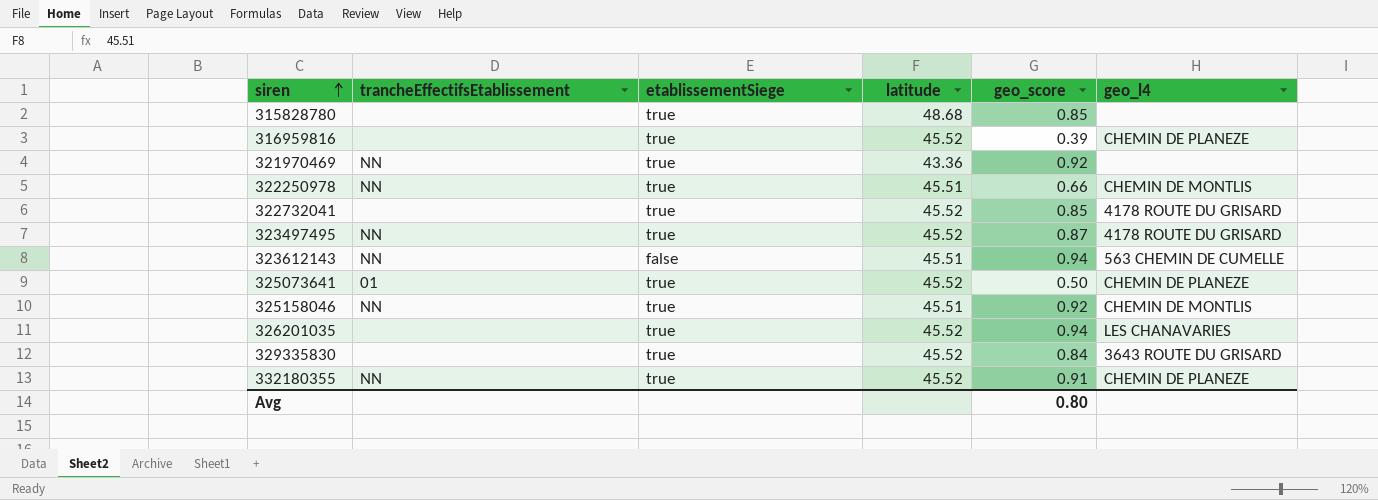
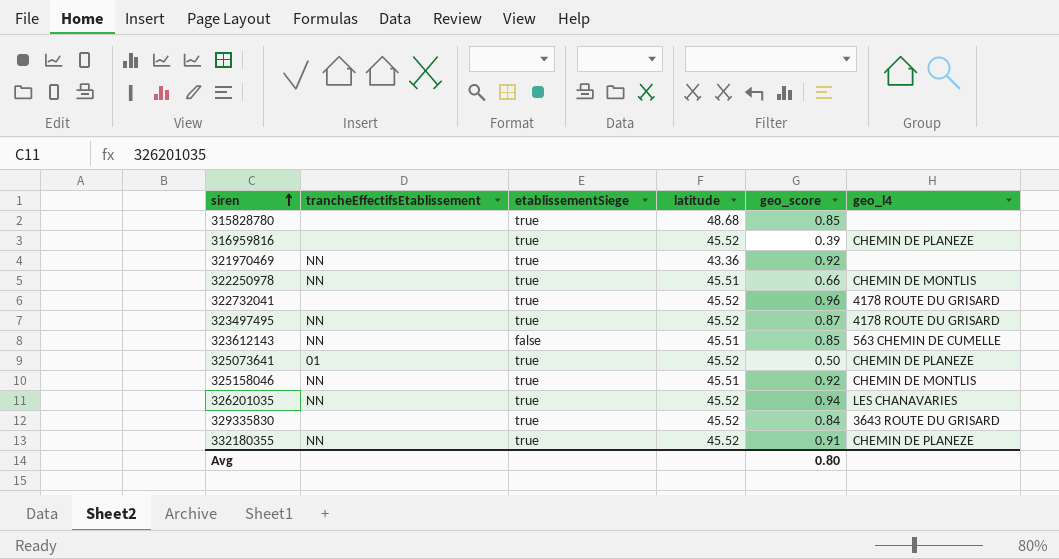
322732041 | geo_score: 0.85 -> 0.96
323612143 | geo_score: 0.94 -> 0.85
326201035 | trancheEffectifsEtablissement: none -> NN

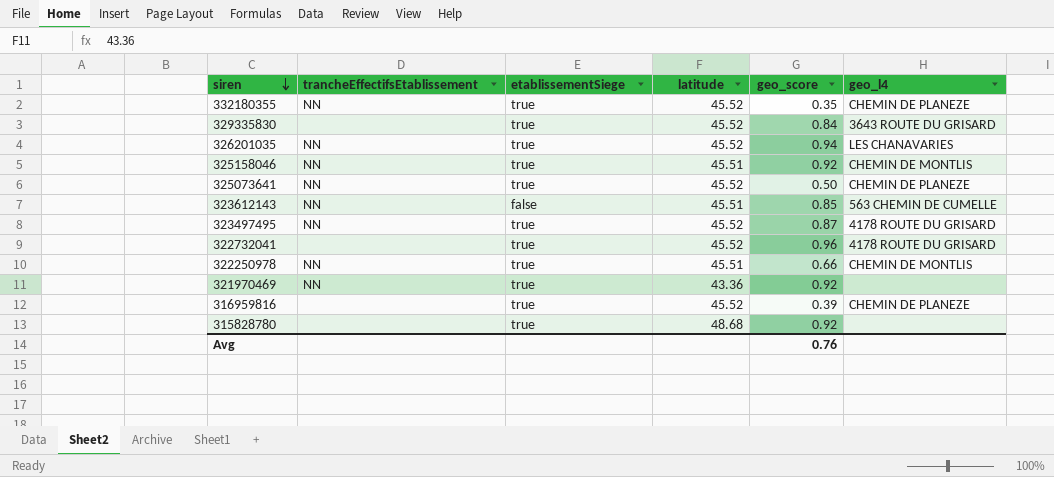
row order: siren ascending -> siren descending
332180355 | geo_score: 0.91 -> 0.35
325073641 | trancheEffectifsEtablissement: 01 -> NN
315828780 | geo_score: 0.85 -> 0.92
Avg | geo_score: 0.80 -> 0.76

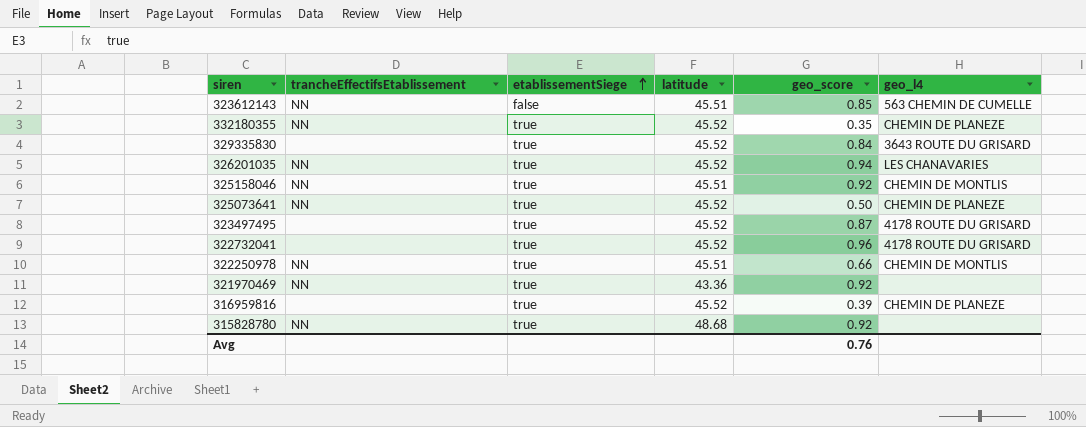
row order: siren descending -> etablissementSiege ascending
323497495 | trancheEffectifsEtablissement: NN -> none
315828780 | trancheEffectifsEtablissement: none -> NN

